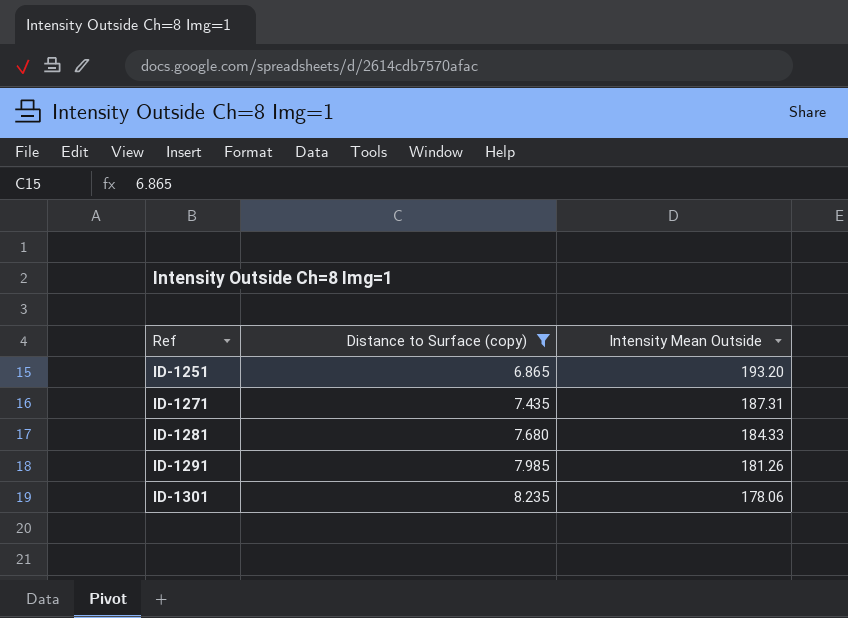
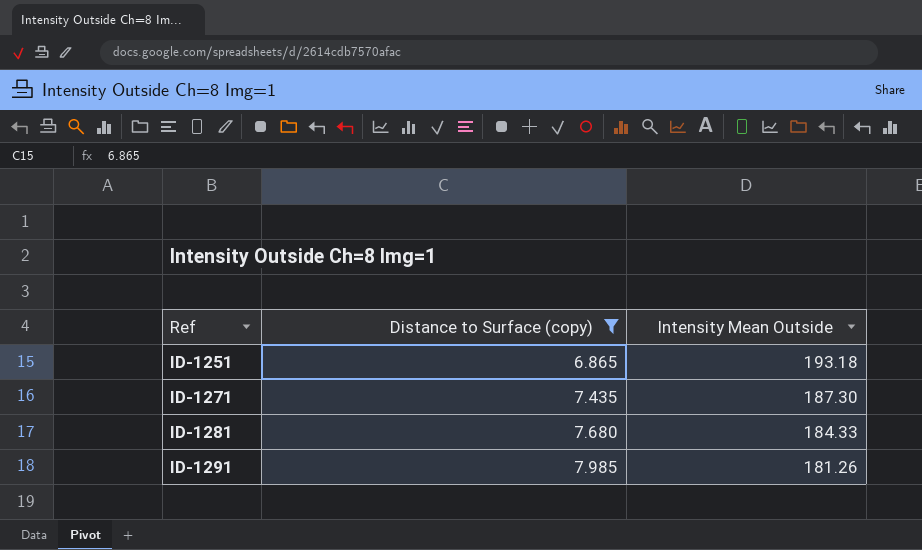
row ID-1301: 8.235 | 178.06 -> none
ID-1251 | Intensity Mean Outside: 193.20 -> 193.18
ID-1271 | Intensity Mean Outside: 187.31 -> 187.30

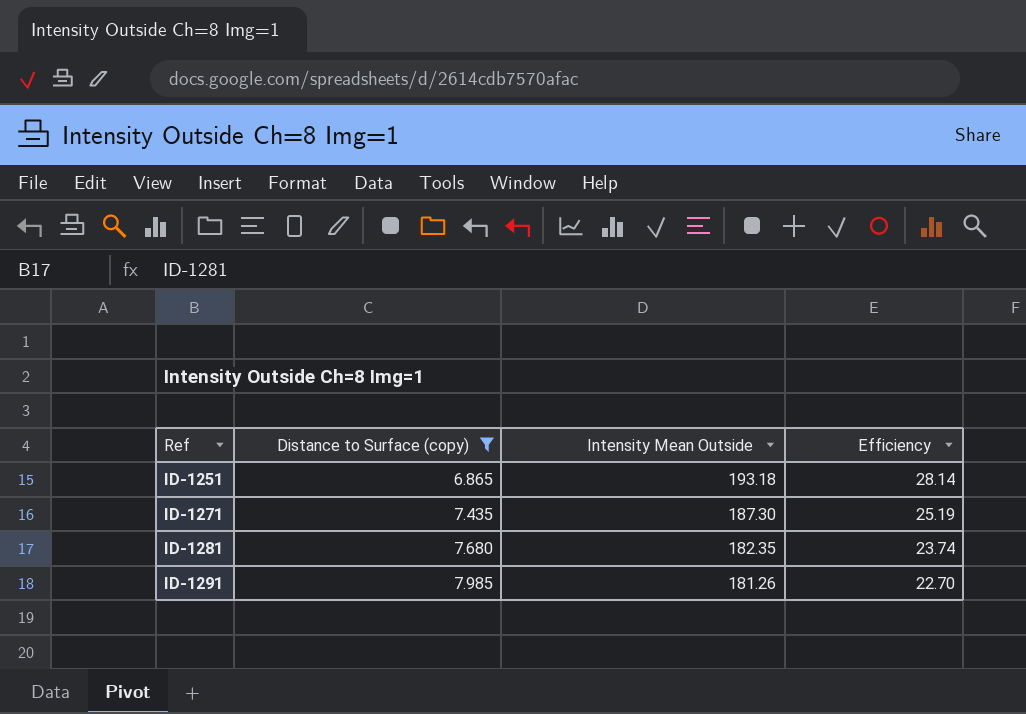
column Efficiency | formula: none -> [Intensity Mean Outside] / [Distance to Surface (copy)]
ID-1281 | Intensity Mean Outside: 184.33 -> 182.35

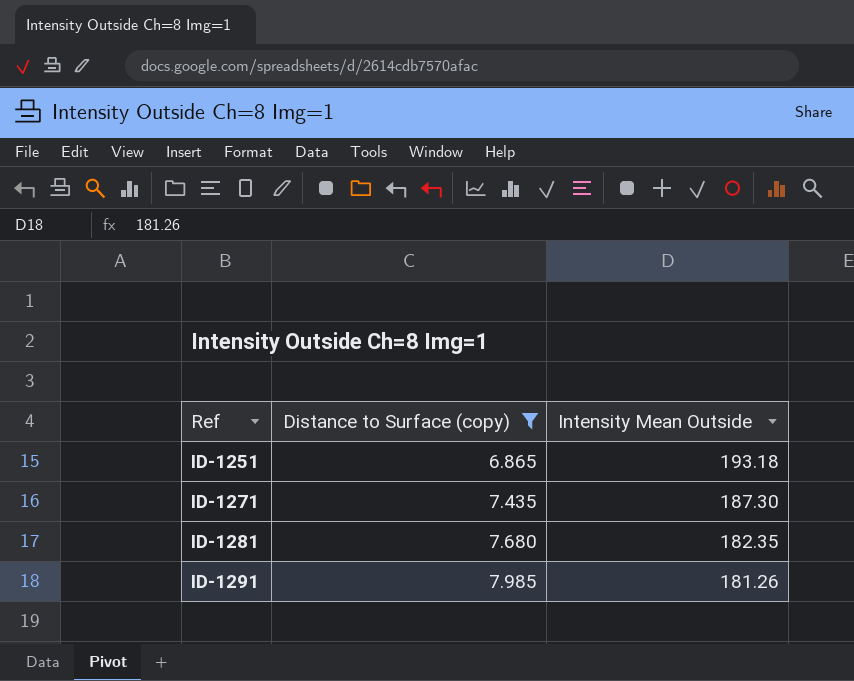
column Efficiency | formula: [Intensity Mean Outside] / [Distance to Surface (copy)] -> none

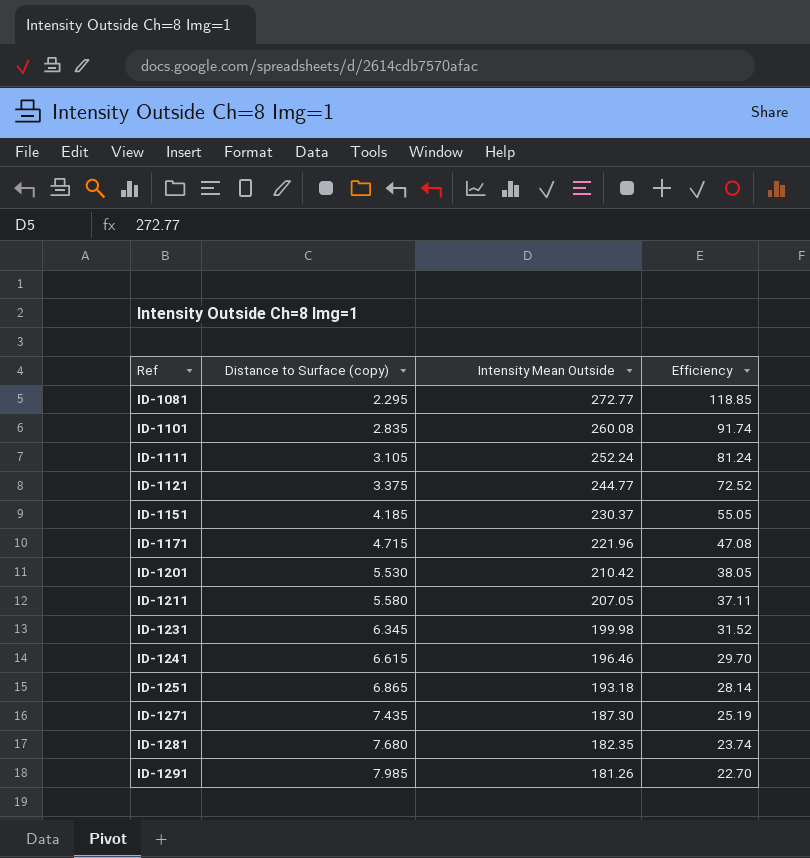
filter: Distance to Surface (copy) >= 6.865 -> none
column Efficiency | formula: none -> [Intensity Mean Outside] / [Distance to Surface (copy)]

